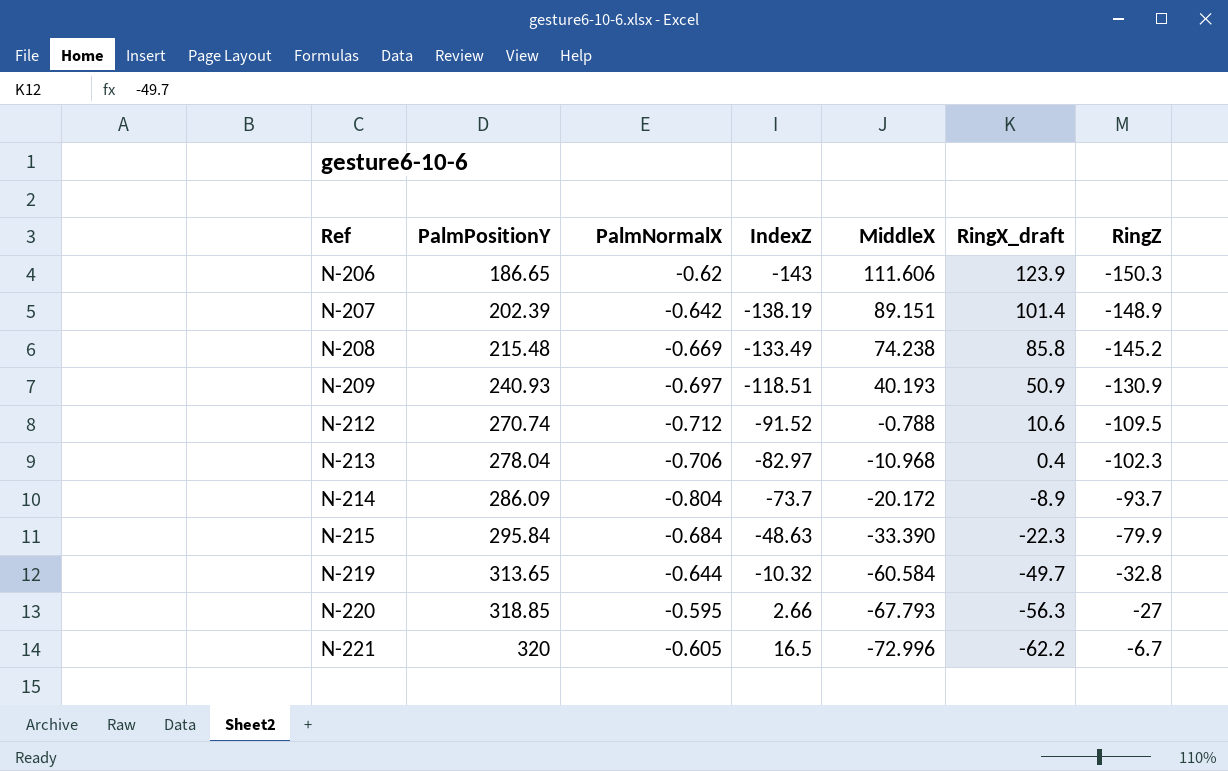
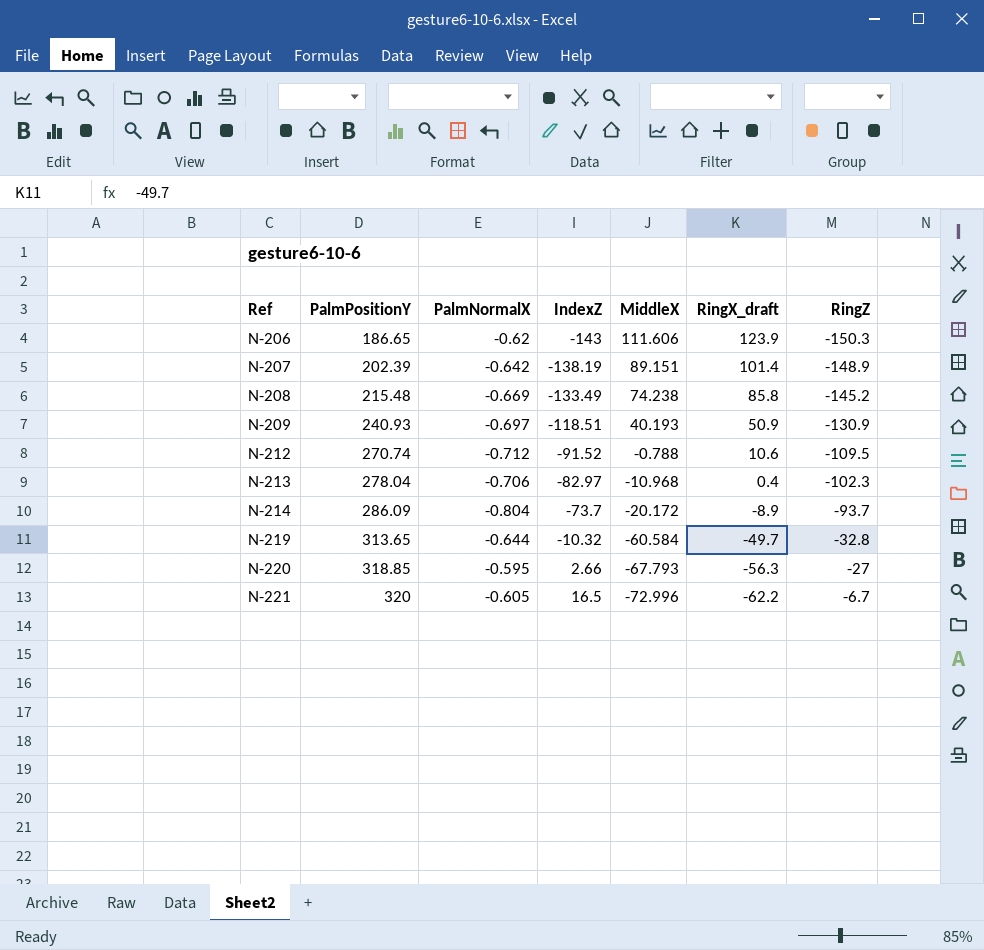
row N-215: 295.84 | -0.684 | -48.63 | -33.390 | -22.3 | -79.9 -> none

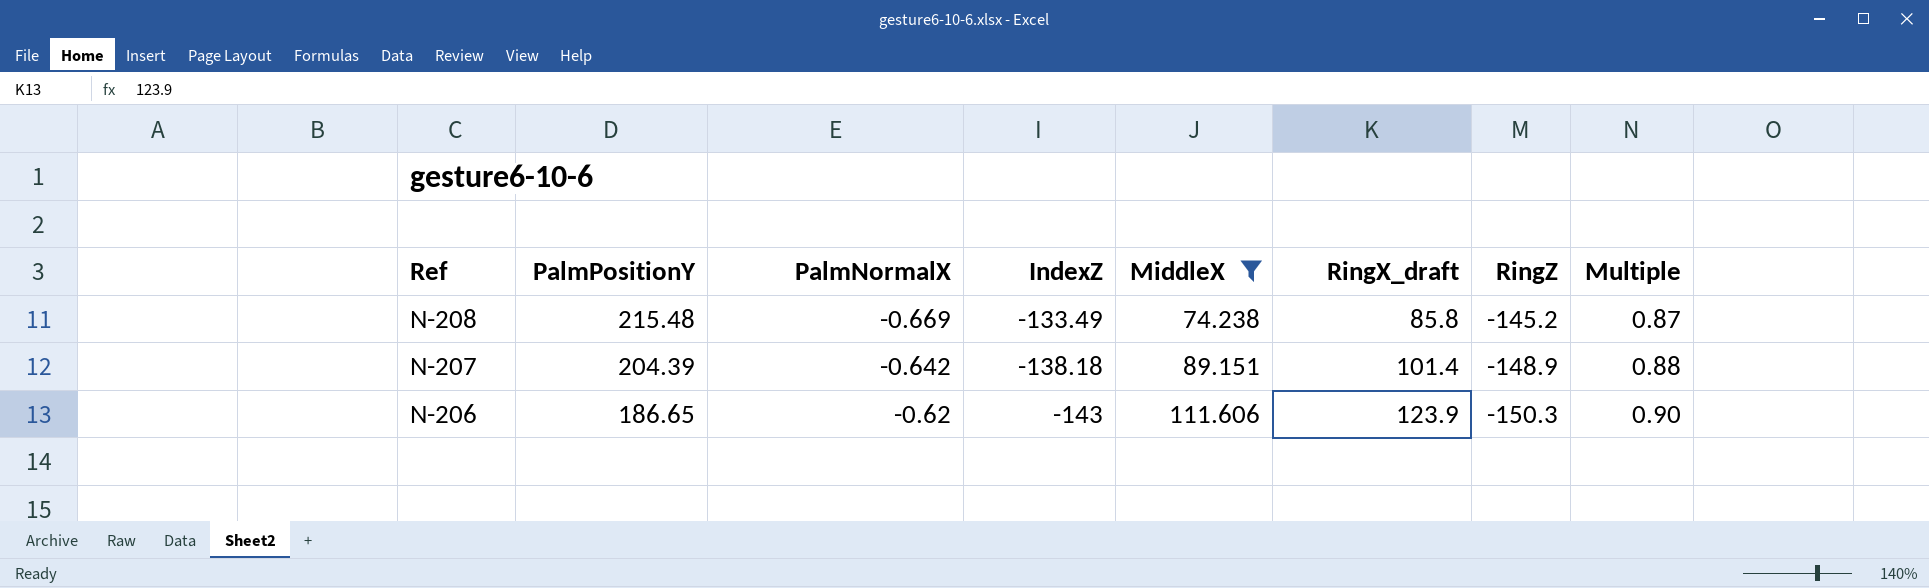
filter: none -> MiddleX >= 74.238
row order: Ref ascending -> Ref descending
column Multiple | formula: none -> [MiddleX] / [RingX_draft]
N-207 | PalmPositionY: 202.39 -> 204.39
N-207 | IndexZ: -138.19 -> -138.18

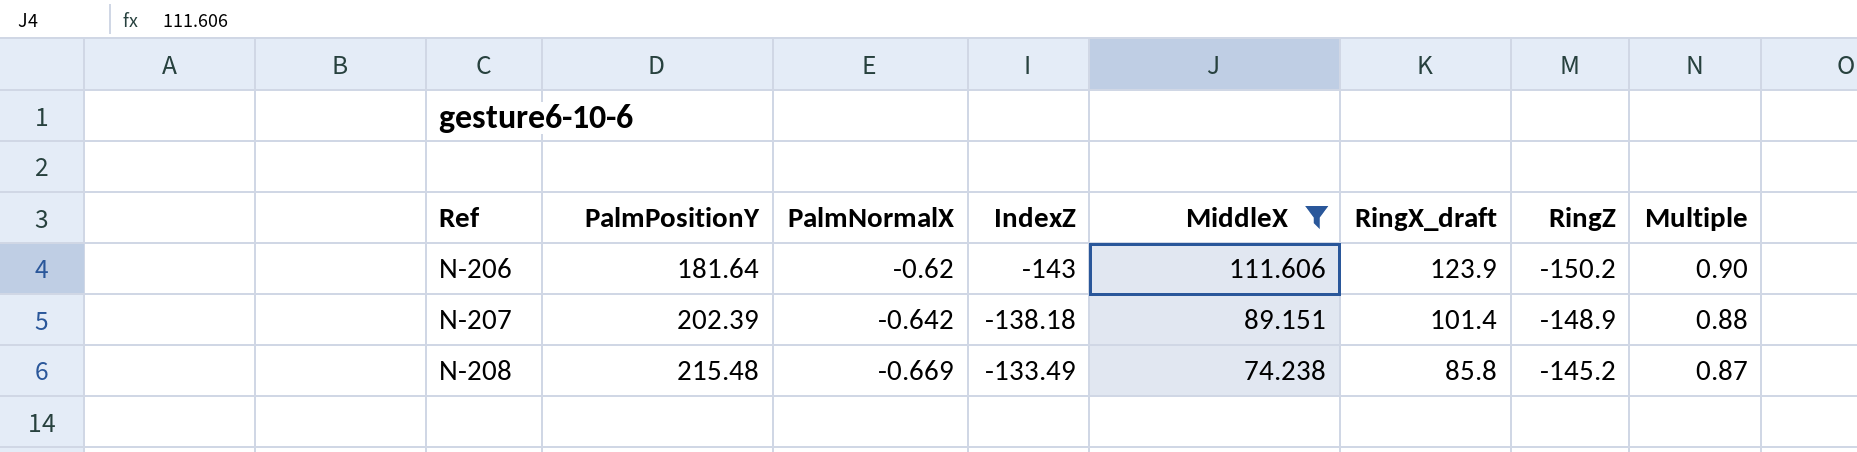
row order: Ref descending -> Ref ascending
N-206 | PalmPositionY: 186.65 -> 181.64
N-206 | RingZ: -150.3 -> -150.2
N-207 | PalmPositionY: 204.39 -> 202.39

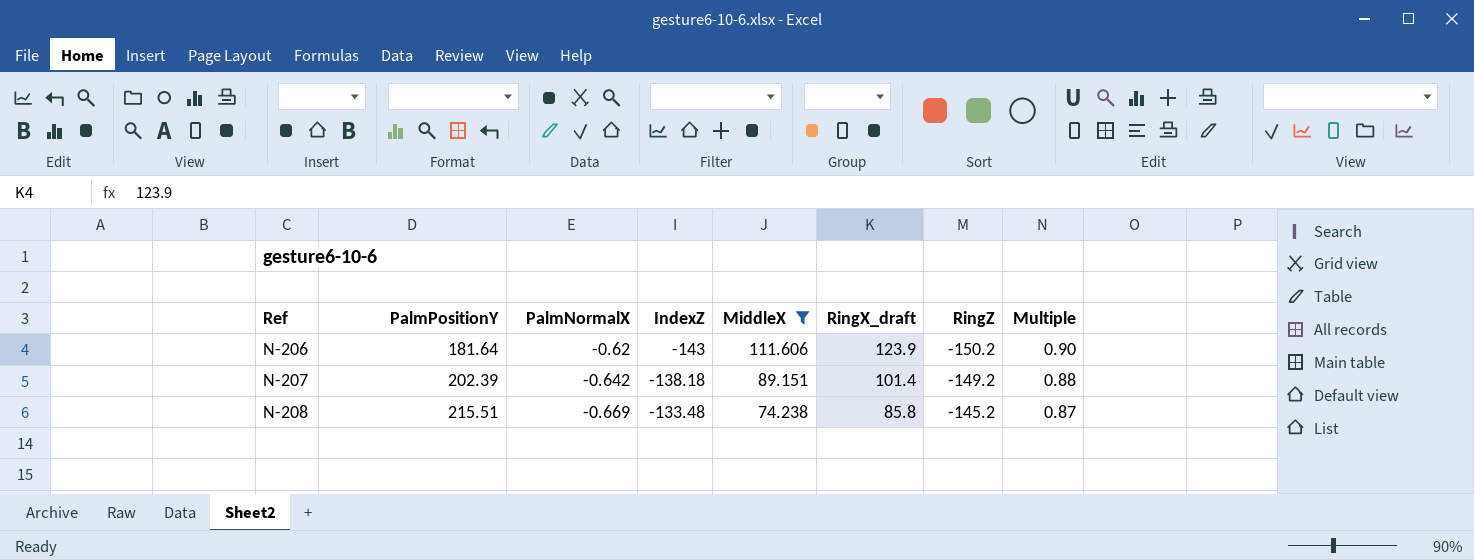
N-207 | RingZ: -148.9 -> -149.2
N-208 | PalmPositionY: 215.48 -> 215.51
N-208 | IndexZ: -133.49 -> -133.48

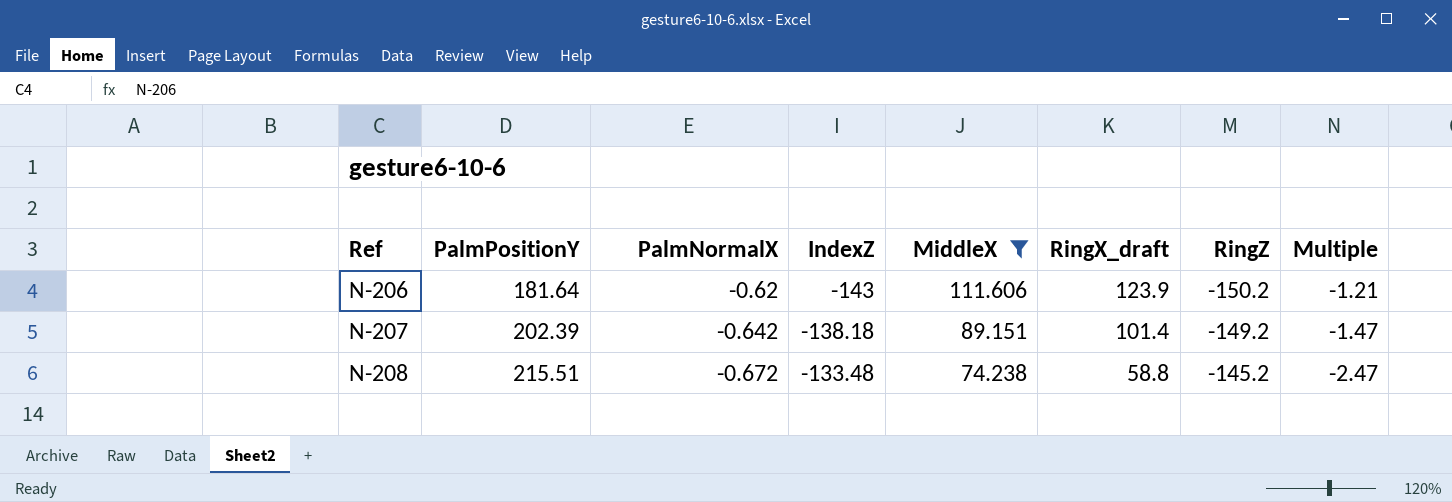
column Multiple | formula: [MiddleX] / [RingX_draft] -> [RingZ] / [RingX_draft]
N-208 | PalmNormalX: -0.669 -> -0.672
N-208 | RingX_draft: 85.8 -> 58.8

